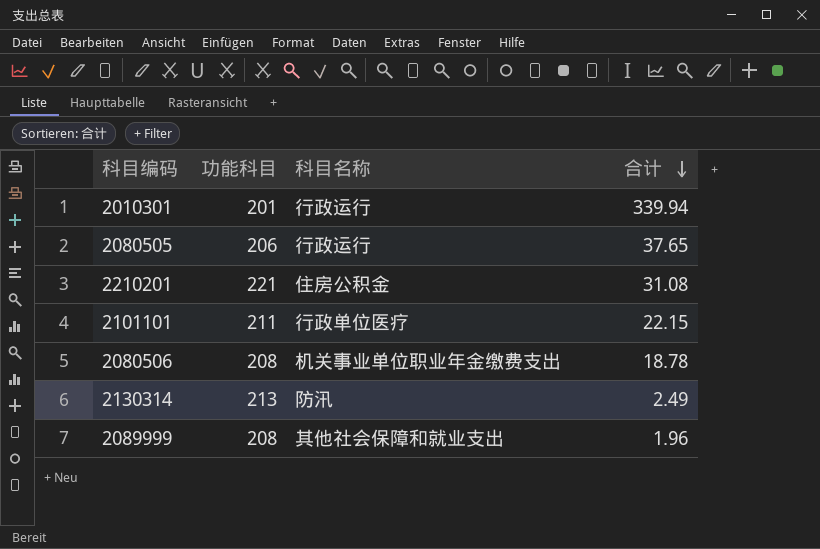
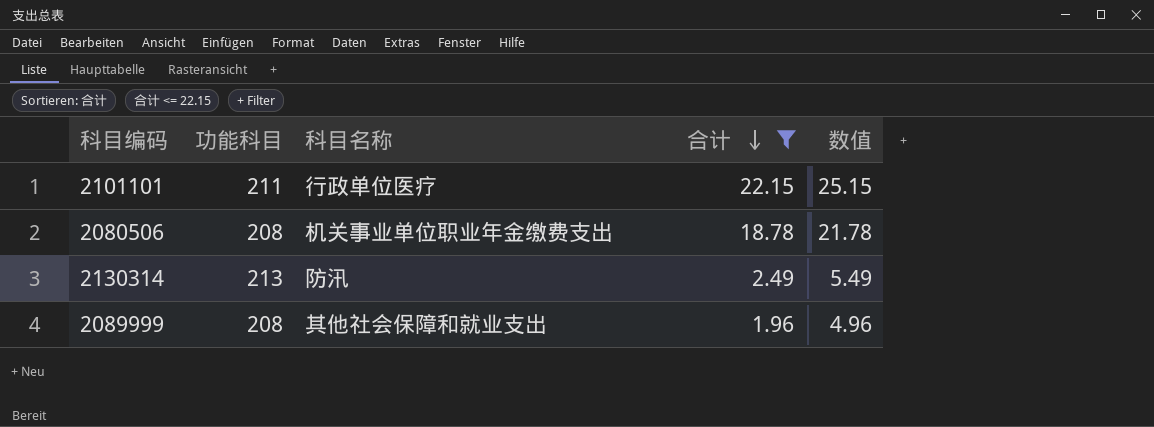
filter: none -> 合计 <= 22.15
column 数值 | formula: none -> [合计] + 3

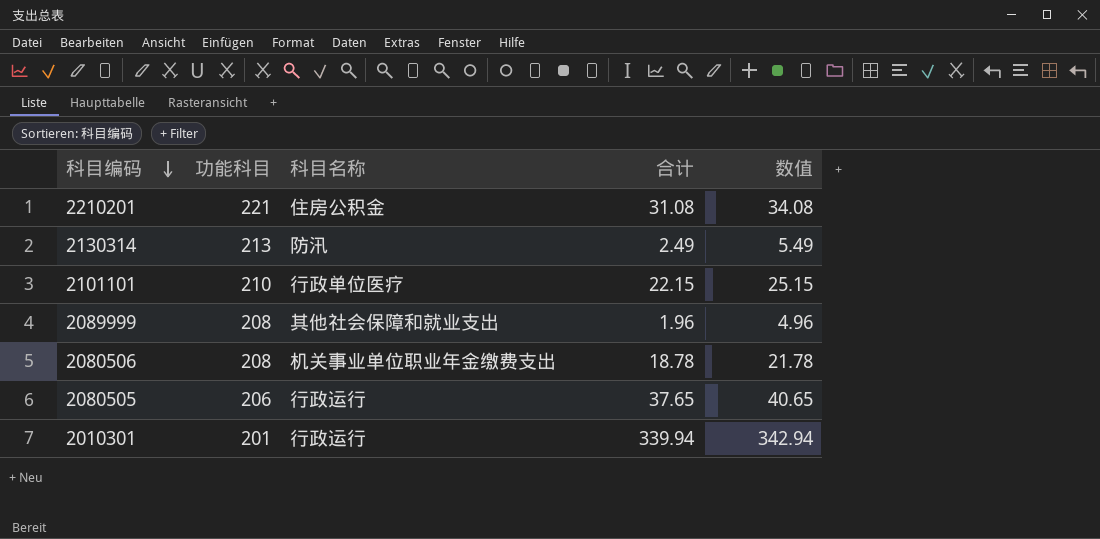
filter: 合计 <= 22.15 -> none
row order: 合计 descending -> 科目编码 descending
2101101 | 功能科目: 211 -> 210

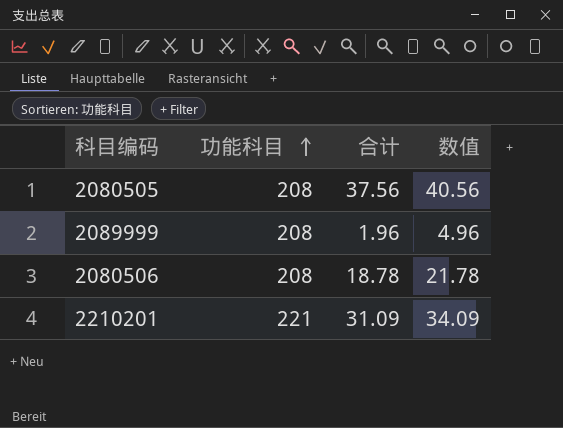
row order: 科目编码 descending -> 功能科目 ascending
column 科目名称 | position: 3 -> none
row 2130314: 213 | 防汛 | 2.49 | 5.49 -> none
row 2101101: 210 | 行政单位医疗 | 22.15 | 25.15 -> none
row 2010301: 201 | 行政运行 | 339.94 | 342.94 -> none
2080505 | 功能科目: 206 -> 208
2080505 | 合计: 37.65 -> 37.56
2080505 | 数值: 40.65 -> 40.56
2210201 | 合计: 31.08 -> 31.09
2210201 | 数值: 34.08 -> 34.09

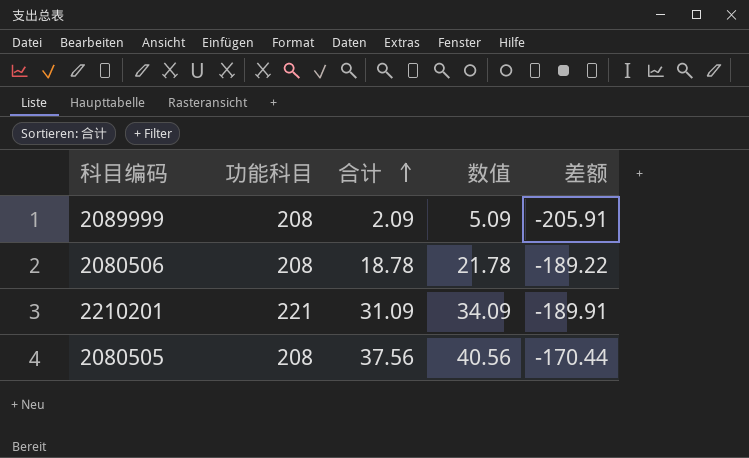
row order: 功能科目 ascending -> 合计 ascending
column 差额 | formula: none -> [合计] - [功能科目]
2089999 | 合计: 1.96 -> 2.09
2089999 | 数值: 4.96 -> 5.09

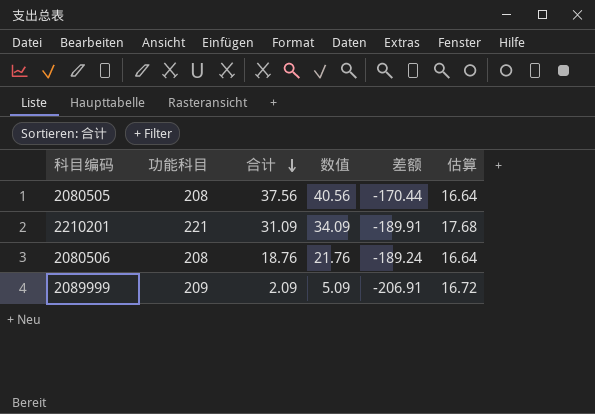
row order: 合计 ascending -> 合计 descending
column 估算 | formula: none -> [功能科目] * 0.08
2080506 | 合计: 18.78 -> 18.76
2080506 | 数值: 21.78 -> 21.76
2080506 | 差额: -189.22 -> -189.24
2089999 | 功能科目: 208 -> 209
2089999 | 差额: -205.91 -> -206.91

